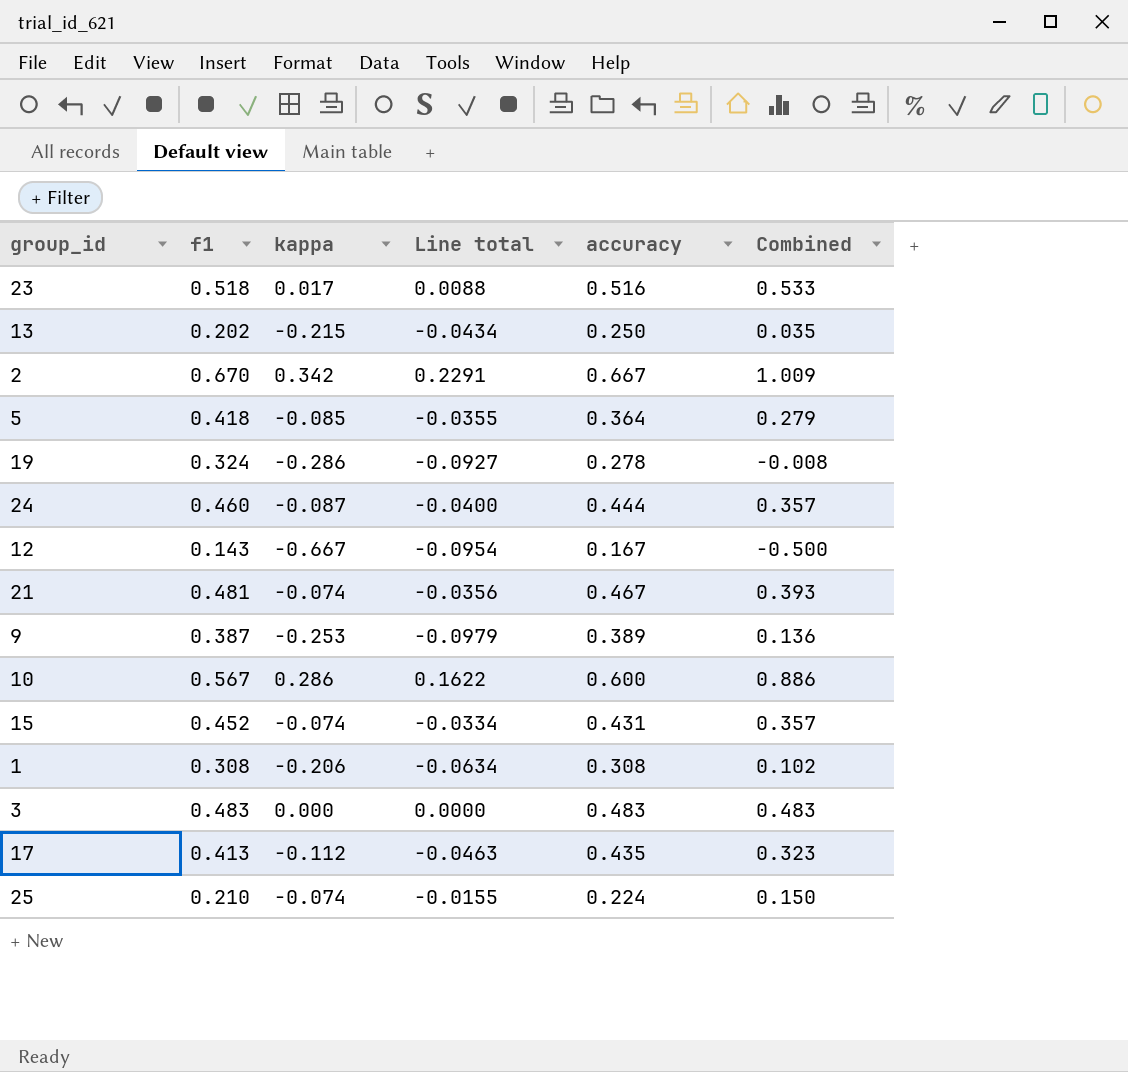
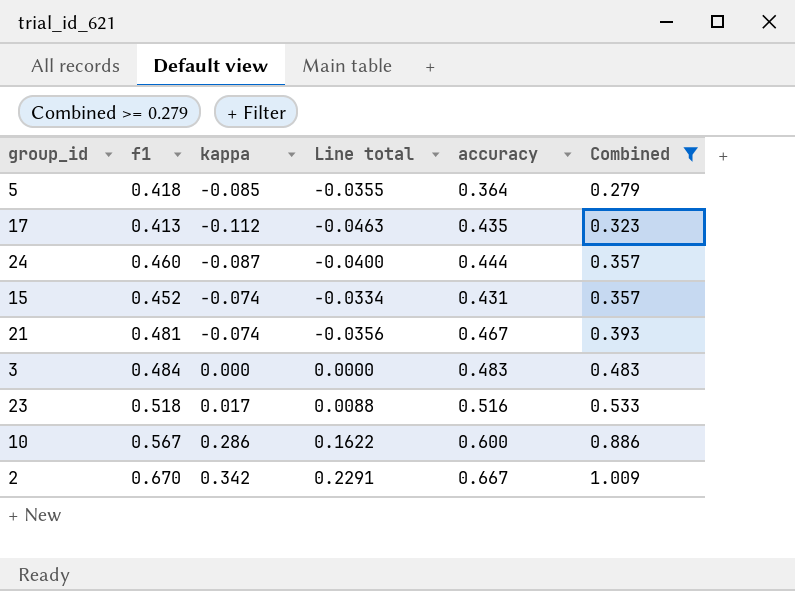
filter: none -> Combined >= 0.279
row order: none -> Combined ascending
3 | f1: 0.483 -> 0.484

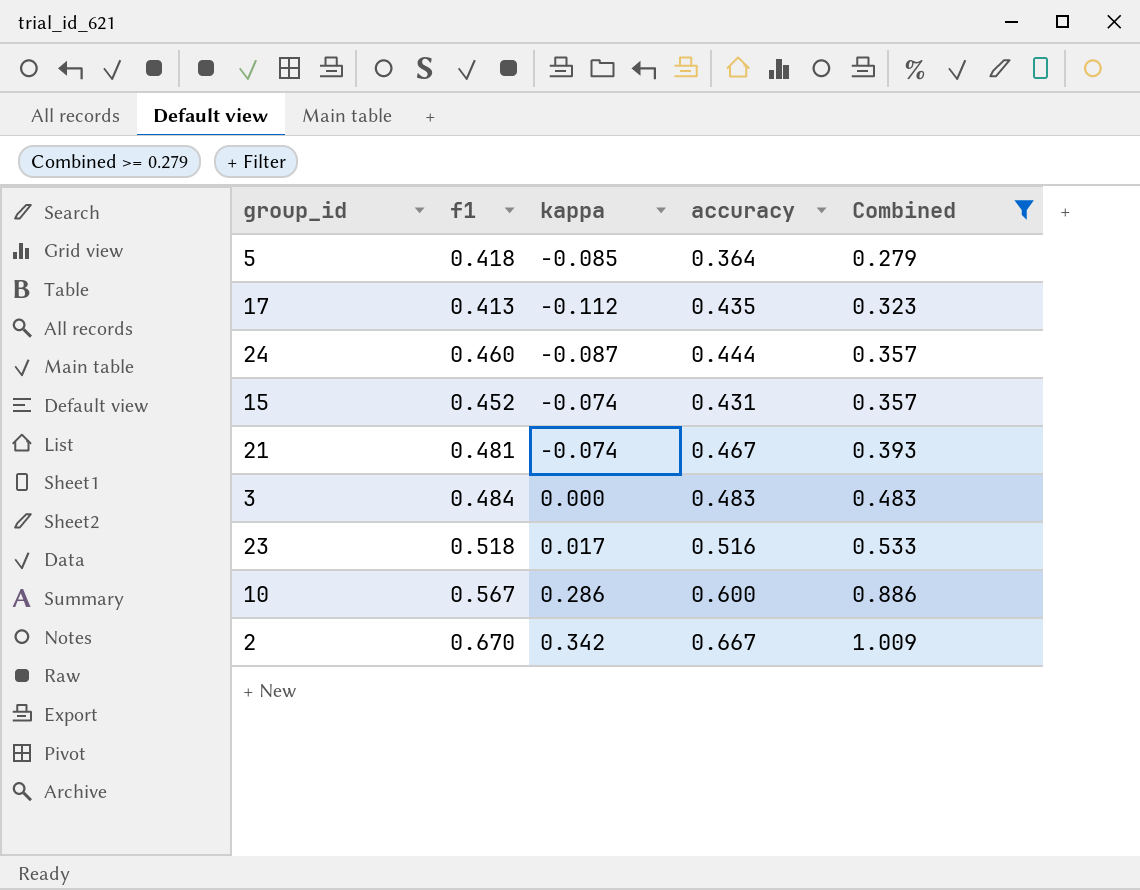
column Line total | formula: [f1] * [kappa] -> none

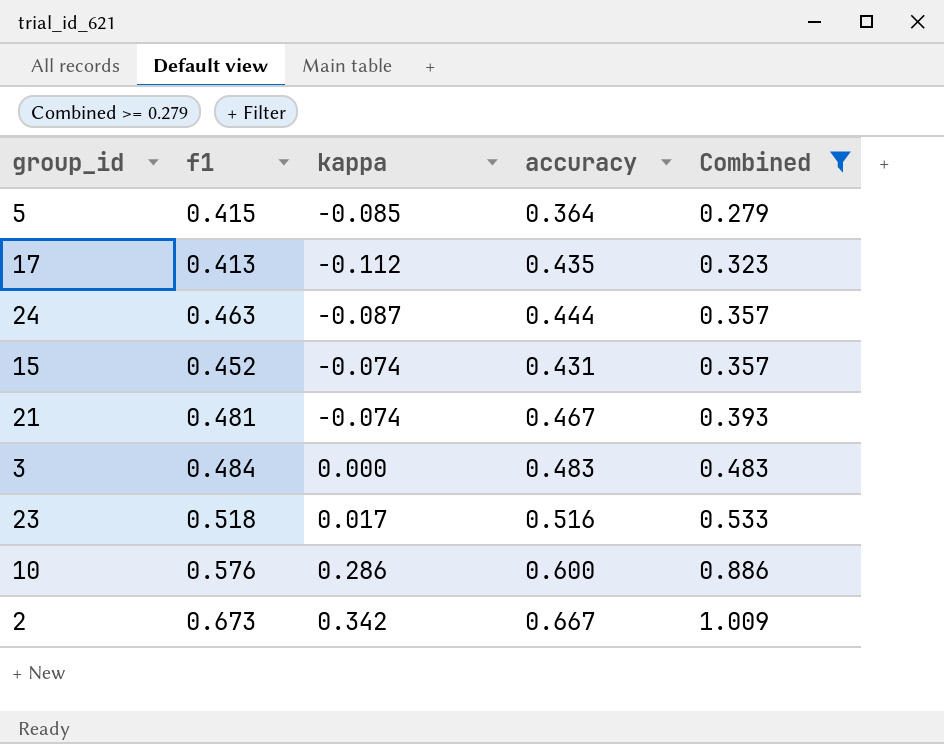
5 | f1: 0.418 -> 0.415
24 | f1: 0.460 -> 0.463
10 | f1: 0.567 -> 0.576
2 | f1: 0.670 -> 0.673

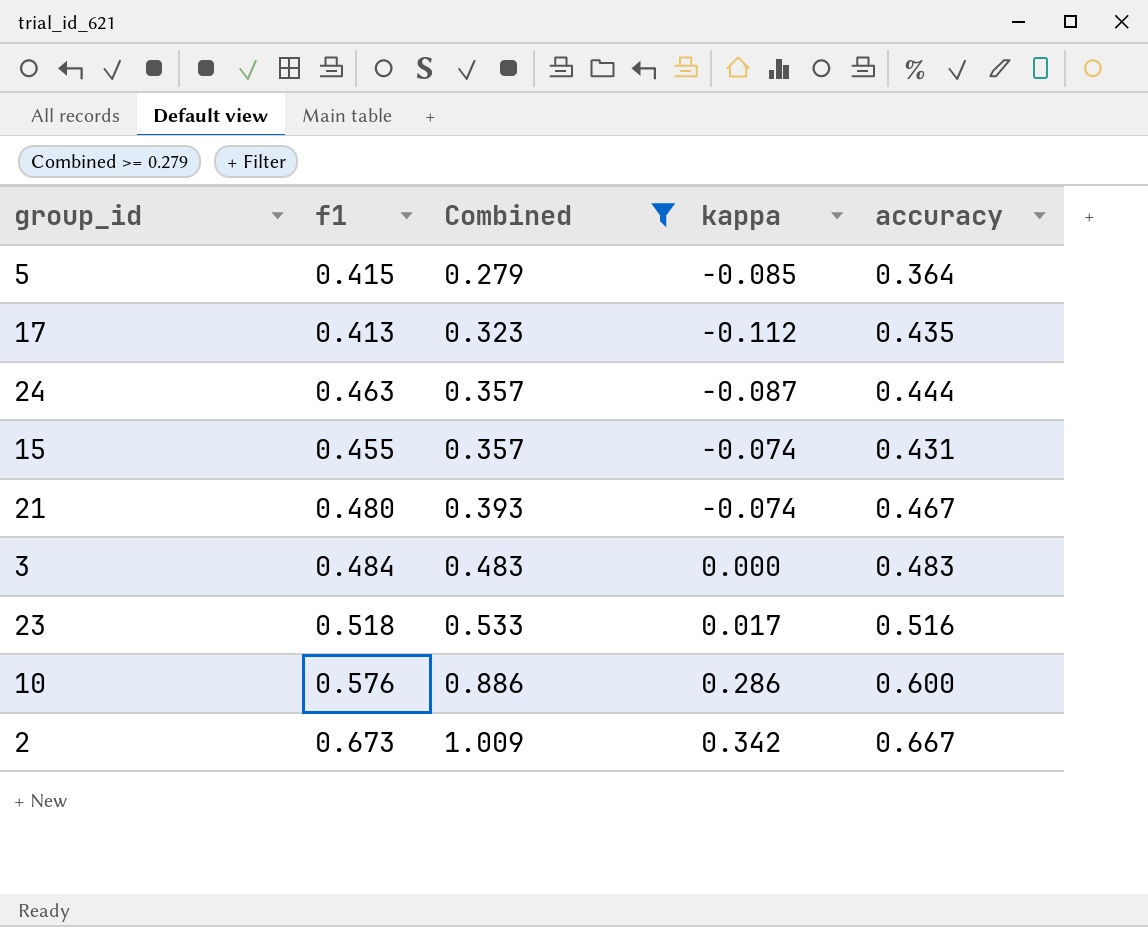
column Combined | position: 5 -> 3
15 | f1: 0.452 -> 0.455
21 | f1: 0.481 -> 0.480

